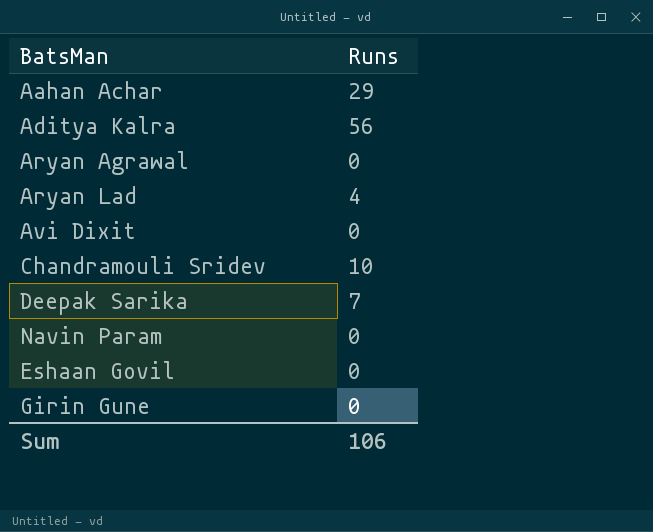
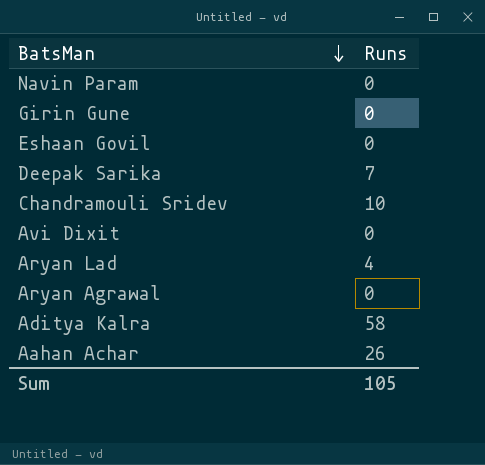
row order: none -> BatsMan descending
Aditya Kalra | Runs: 56 -> 58
Aahan Achar | Runs: 29 -> 26
Sum | Runs: 106 -> 105

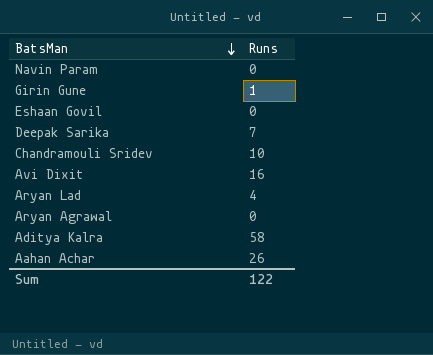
Girin Gune | Runs: 0 -> 1
Avi Dixit | Runs: 0 -> 16
Sum | Runs: 105 -> 122

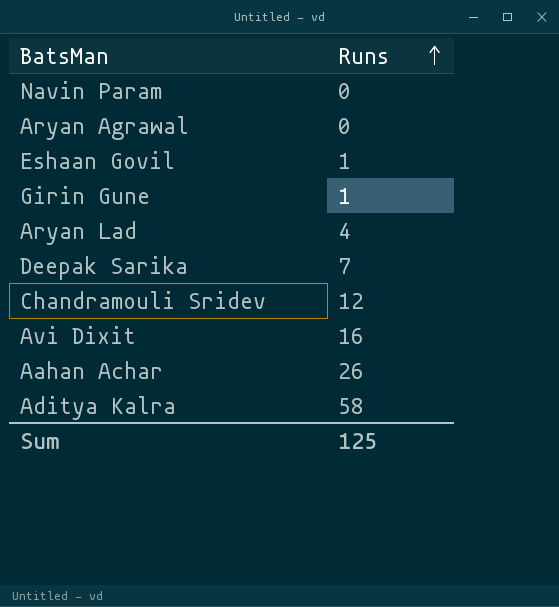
row order: BatsMan descending -> Runs ascending
Eshaan Govil | Runs: 0 -> 1
Chandramouli Sridev | Runs: 10 -> 12
Sum | Runs: 122 -> 125

